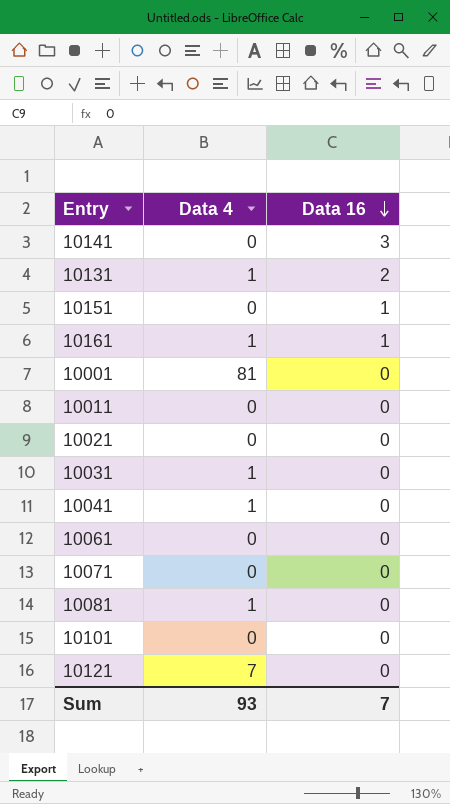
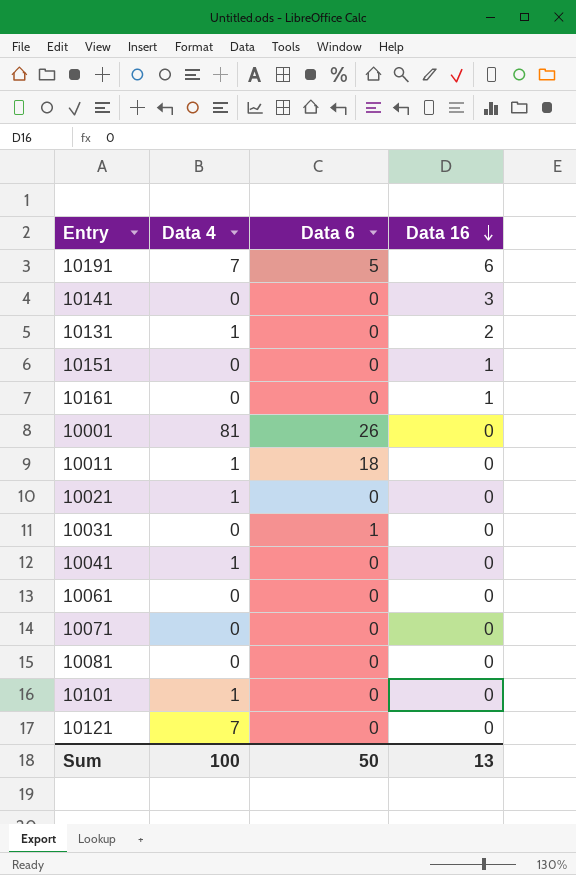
column Data 6 | position: none -> 3
row 10191: none -> 7 | 5 | 6
10161 | Data 4: 1 -> 0
10011 | Data 4: 0 -> 1
10021 | Data 4: 0 -> 1
10031 | Data 4: 1 -> 0
10081 | Data 4: 1 -> 0
10101 | Data 4: 0 -> 1
Sum | Data 4: 93 -> 100
Sum | Data 16: 7 -> 13

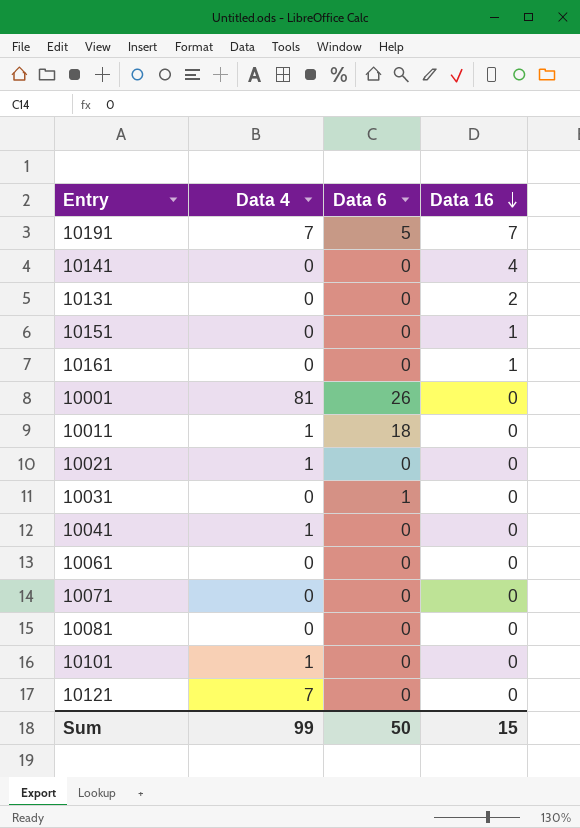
10191 | Data 16: 6 -> 7
10141 | Data 16: 3 -> 4
10131 | Data 4: 1 -> 0
Sum | Data 4: 100 -> 99
Sum | Data 16: 13 -> 15

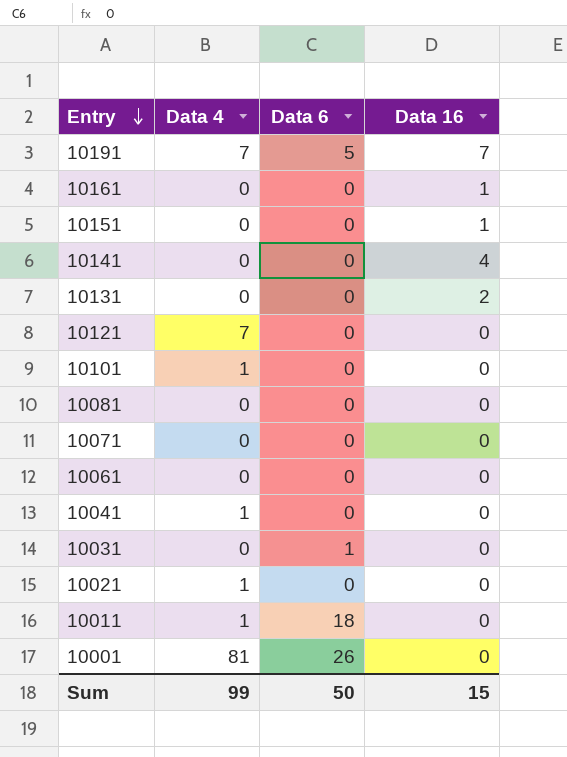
row order: Data 16 descending -> Entry descending

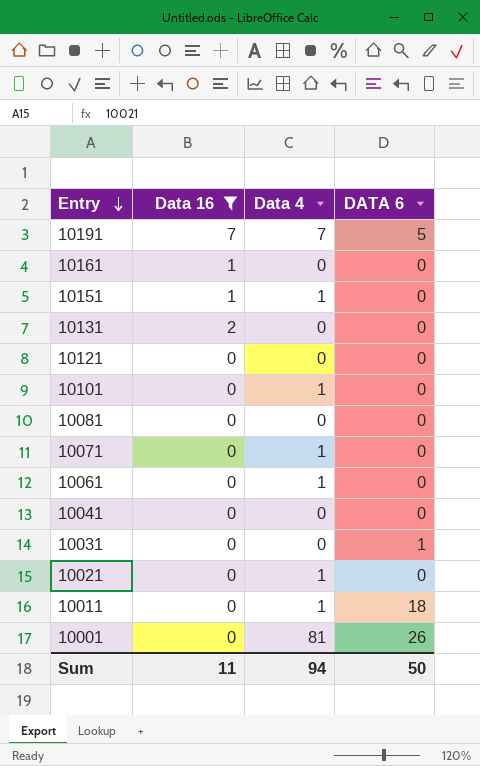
filter: none -> Data 16 != 4
column Data 16 | position: 4 -> 2
column name: Data 6 -> DATA 6
10151 | Data 4: 0 -> 1
10121 | Data 4: 7 -> 0
10071 | Data 4: 0 -> 1
10061 | Data 4: 0 -> 1
10041 | Data 4: 1 -> 0
Sum | Data 16: 15 -> 11
Sum | Data 4: 99 -> 94

